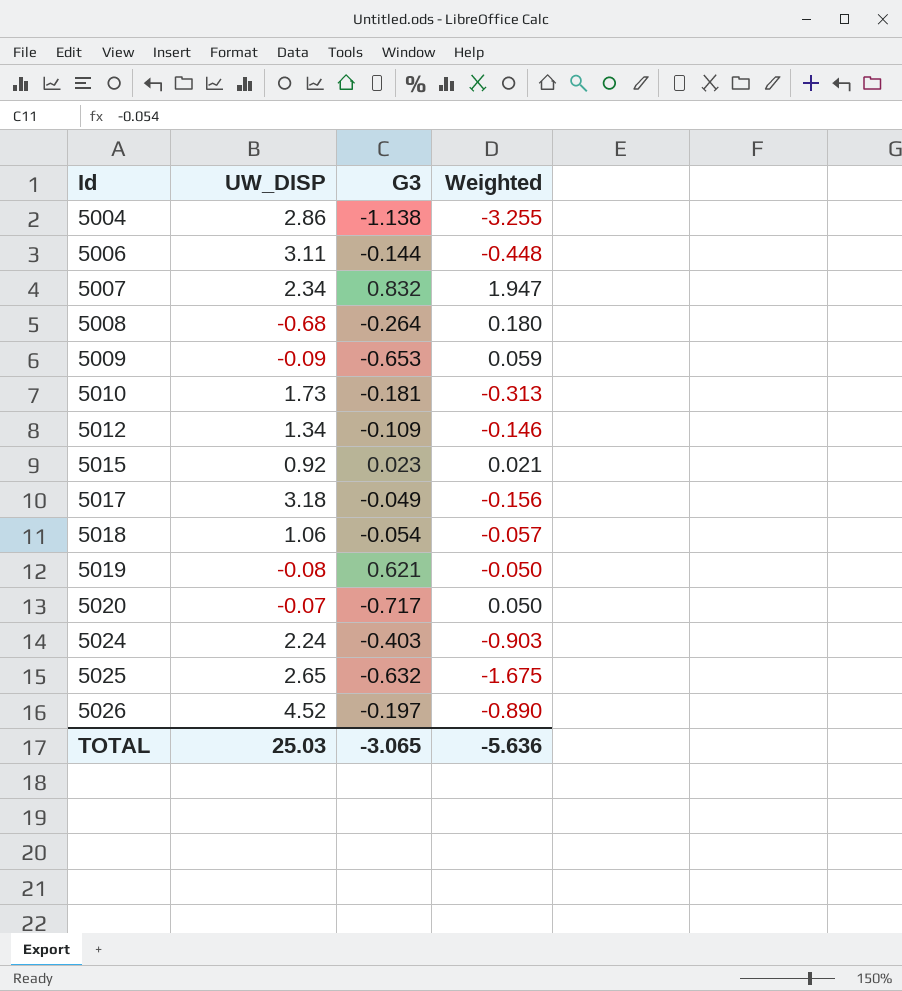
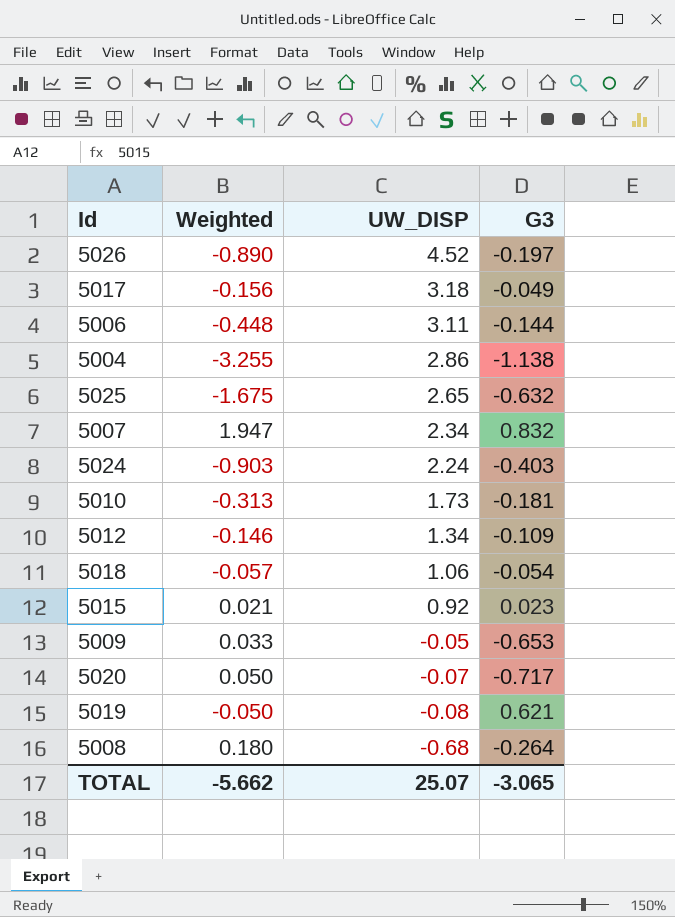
row order: Id ascending -> UW_DISP descending
column Weighted | position: 4 -> 2
5009 | Weighted: 0.059 -> 0.033
5009 | UW_DISP: -0.09 -> -0.05
TOTAL | Weighted: -5.636 -> -5.662
TOTAL | UW_DISP: 25.03 -> 25.07

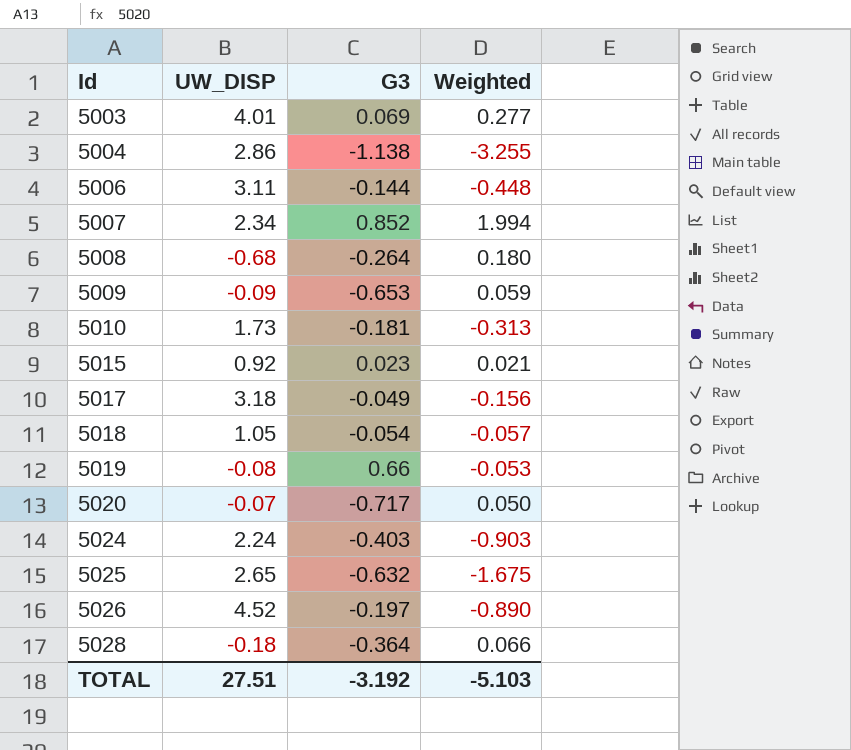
row order: UW_DISP descending -> Id ascending
column Weighted | position: 2 -> 4
row 5012: -0.146 | 1.34 | -0.109 -> none
row 5003: none -> 4.01 | 0.069 | 0.277
5007 | G3: 0.832 -> 0.852
5007 | Weighted: 1.947 -> 1.994
5009 | UW_DISP: -0.05 -> -0.09
5009 | Weighted: 0.033 -> 0.059
5018 | UW_DISP: 1.06 -> 1.05
5019 | G3: 0.621 -> 0.66
5019 | Weighted: -0.050 -> -0.053
row 5028: none -> -0.18 | -0.364 | 0.066
TOTAL | UW_DISP: 25.07 -> 27.51
TOTAL | G3: -3.065 -> -3.192
TOTAL | Weighted: -5.662 -> -5.103

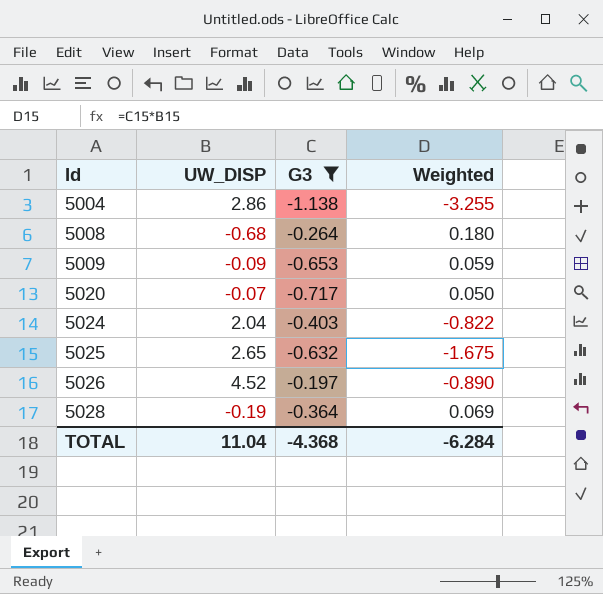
filter: none -> G3 <= -0.197
5024 | UW_DISP: 2.24 -> 2.04
5024 | Weighted: -0.903 -> -0.822
5028 | UW_DISP: -0.18 -> -0.19
5028 | Weighted: 0.066 -> 0.069
TOTAL | UW_DISP: 27.51 -> 11.04
TOTAL | G3: -3.192 -> -4.368
TOTAL | Weighted: -5.103 -> -6.284

